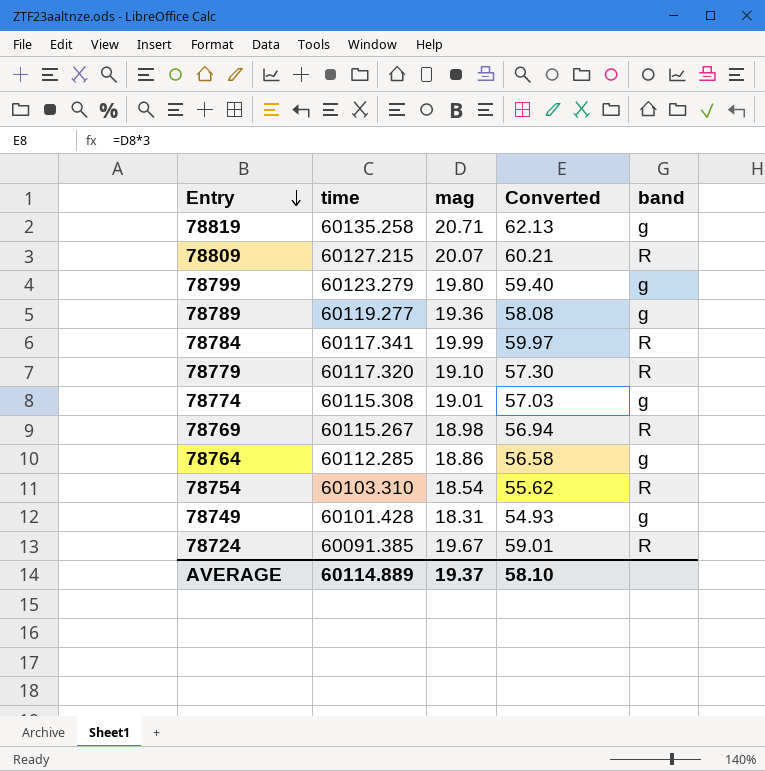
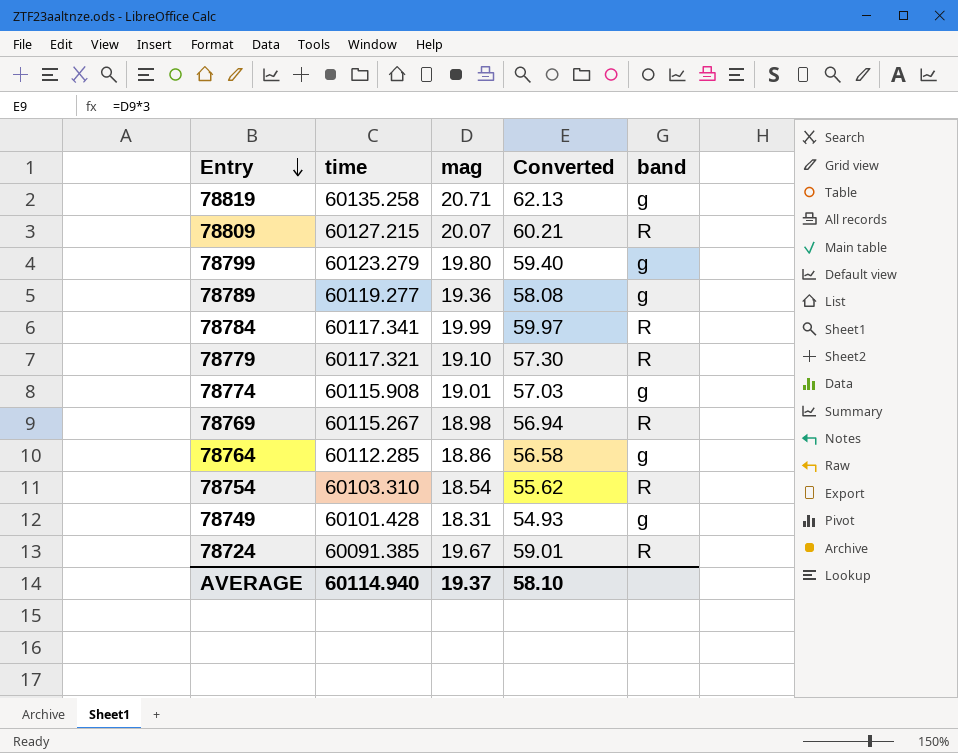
78779 | time: 60117.320 -> 60117.321
78774 | time: 60115.308 -> 60115.908
AVERAGE | time: 60114.889 -> 60114.940

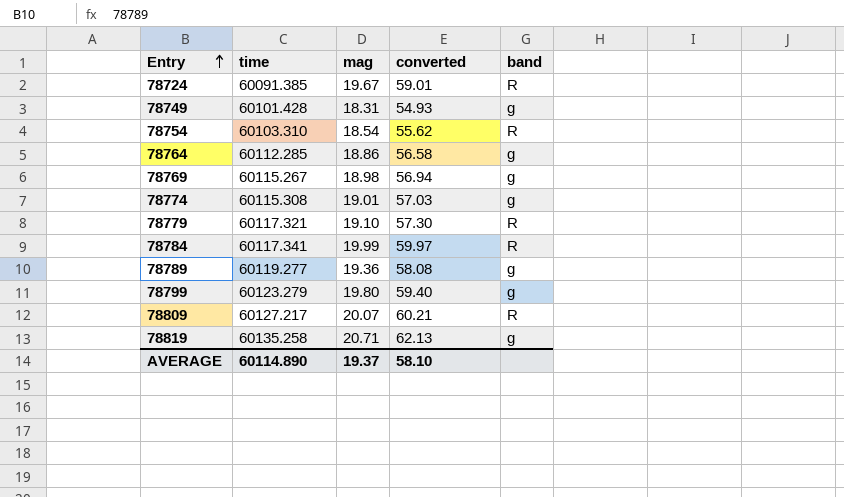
row order: Entry descending -> Entry ascending
column name: Converted -> converted
78769 | band: R -> g
78774 | time: 60115.908 -> 60115.308
78809 | time: 60127.215 -> 60127.217
AVERAGE | time: 60114.940 -> 60114.890

